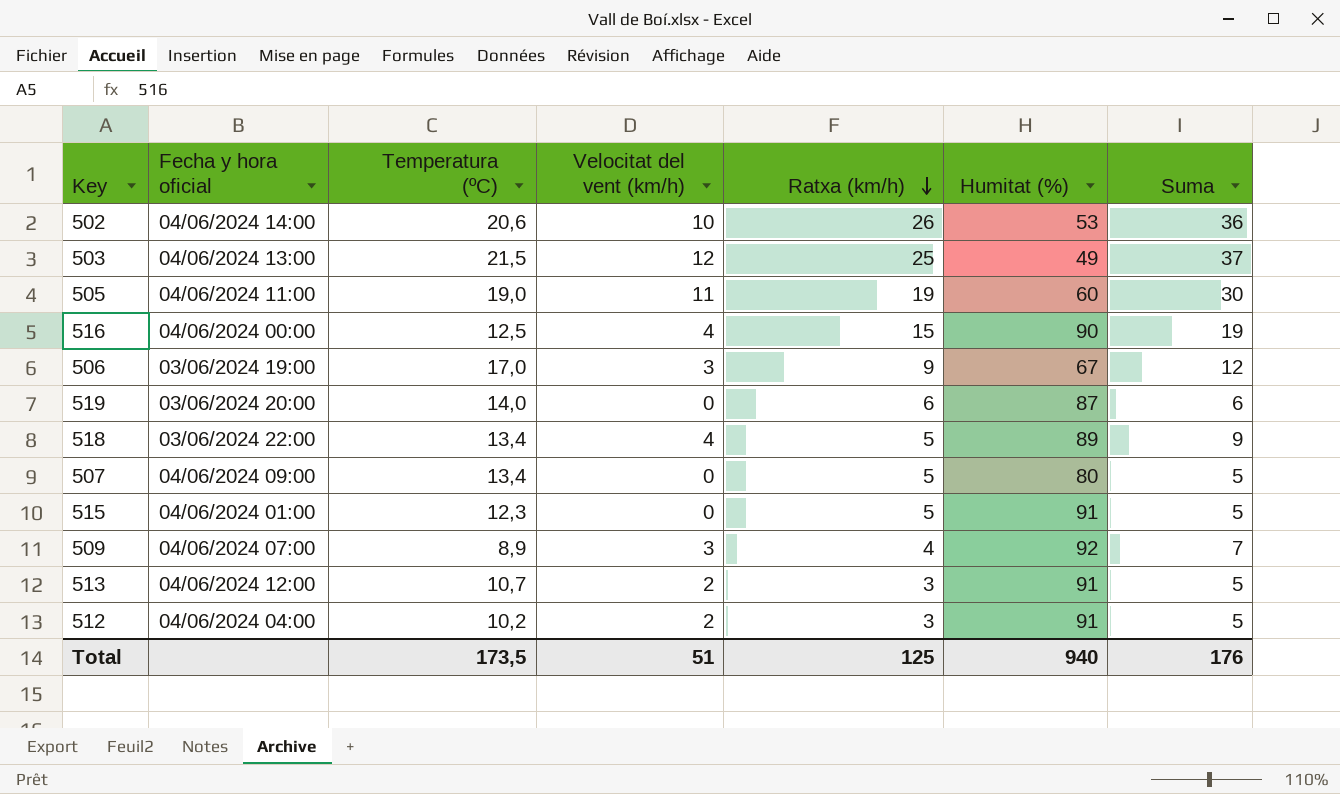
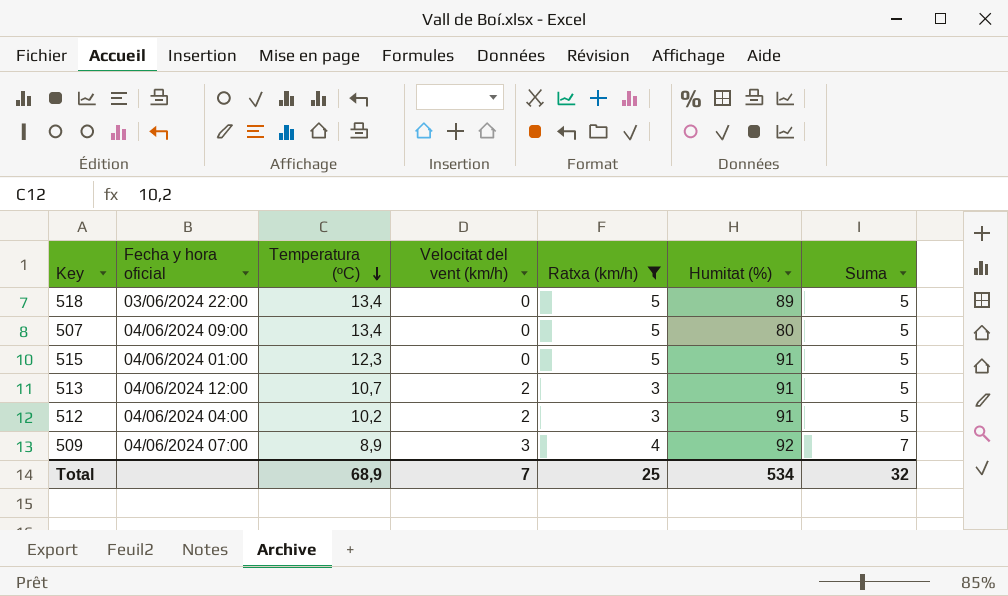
filter: none -> Ratxa (km/h) <= 5
row order: Ratxa (km/h) descending -> Temperatura (ºC) descending
518 | Velocitat del vent (km/h): 4 -> 0
518 | Suma: 9 -> 5
Total | Temperatura (ºC): 173,5 -> 68,9
Total | Velocitat del vent (km/h): 51 -> 7
Total | Ratxa (km/h): 125 -> 25
Total | Humitat (%): 940 -> 534
Total | Suma: 176 -> 32

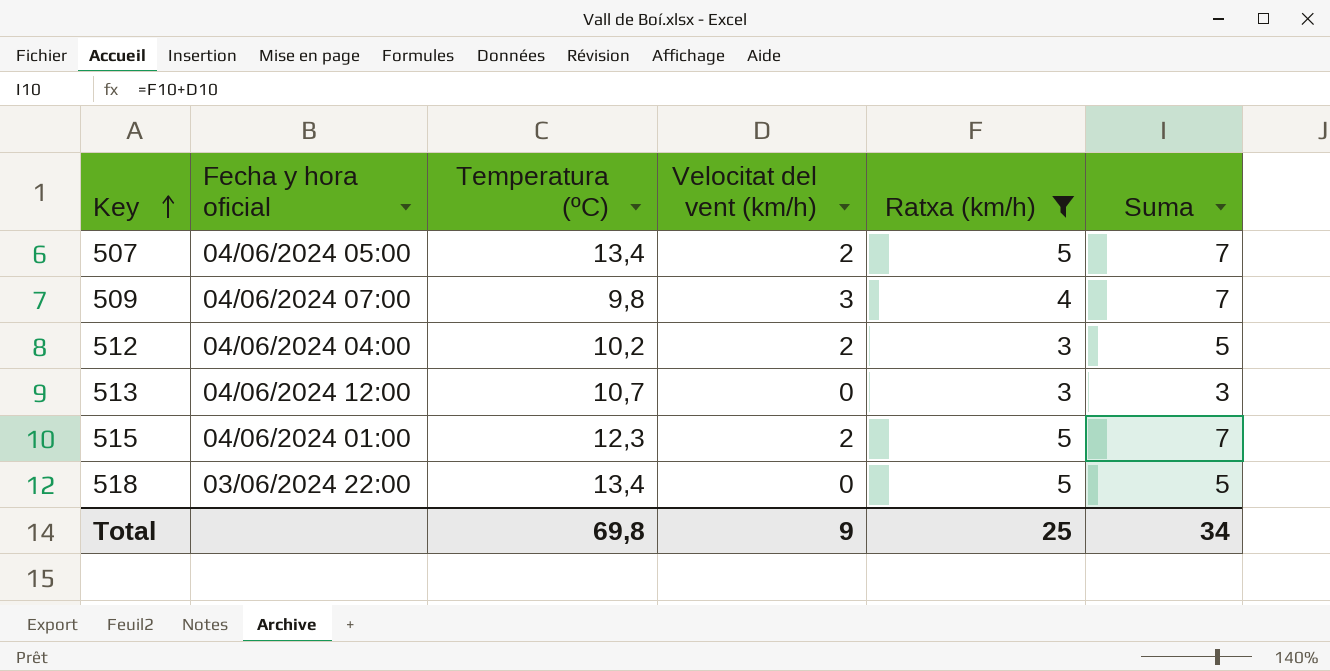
row order: Temperatura (ºC) descending -> Key ascending
column Humitat (%) | position: 6 -> none
507 | Fecha y hora oficial: 04/06/2024 09:00 -> 04/06/2024 05:00
507 | Velocitat del vent (km/h): 0 -> 2
507 | Suma: 5 -> 7
509 | Temperatura (ºC): 8,9 -> 9,8
513 | Velocitat del vent (km/h): 2 -> 0
513 | Suma: 5 -> 3
515 | Velocitat del vent (km/h): 0 -> 2
515 | Suma: 5 -> 7
Total | Temperatura (ºC): 68,9 -> 69,8
Total | Velocitat del vent (km/h): 7 -> 9
Total | Suma: 32 -> 34

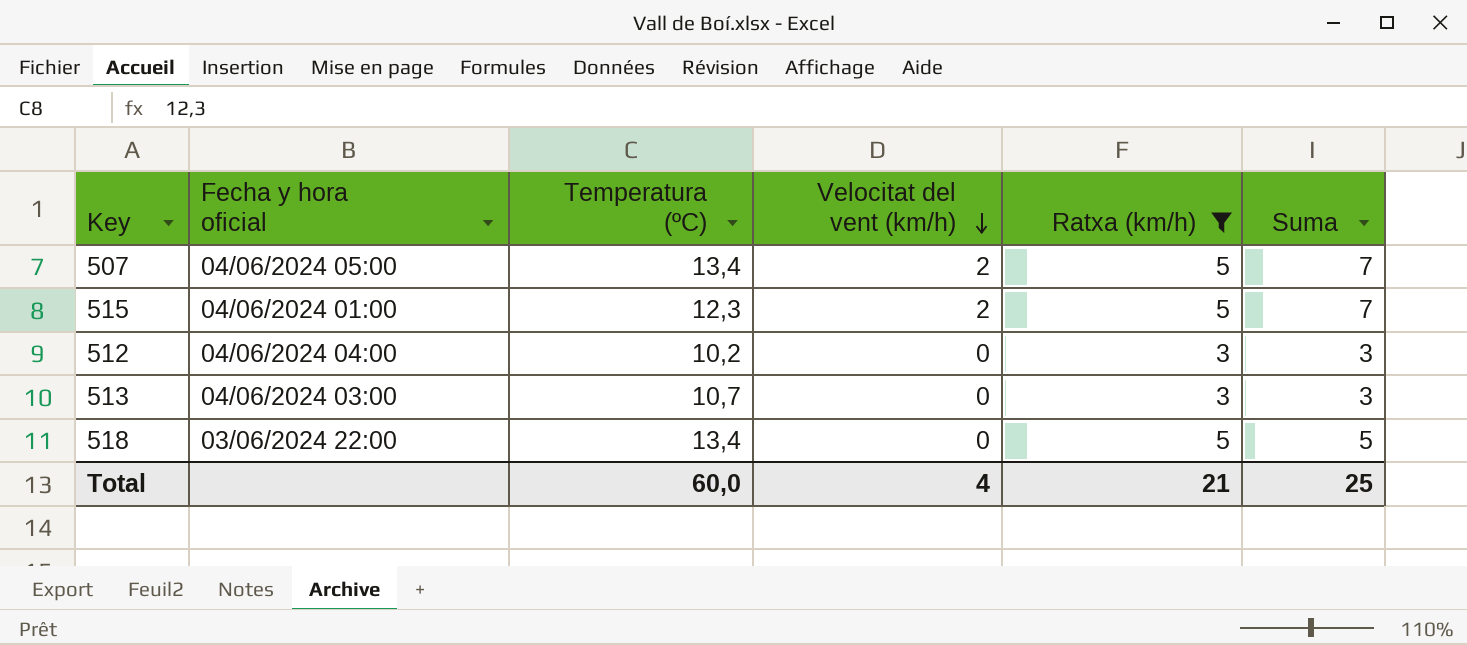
row order: Key ascending -> Velocitat del vent (km/h) descending
row 509: 04/06/2024 07:00 | 9,8 | 3 | 4 | 7 -> none
512 | Velocitat del vent (km/h): 2 -> 0
512 | Suma: 5 -> 3
513 | Fecha y hora oficial: 04/06/2024 12:00 -> 04/06/2024 03:00
Total | Temperatura (ºC): 69,8 -> 60,0
Total | Velocitat del vent (km/h): 9 -> 4
Total | Ratxa (km/h): 25 -> 21
Total | Suma: 34 -> 25

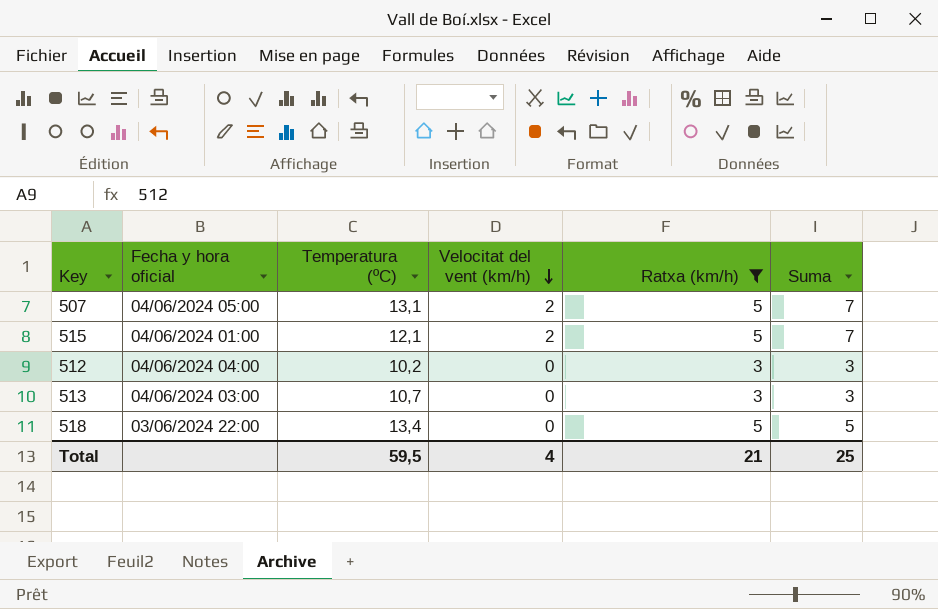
507 | Temperatura (ºC): 13,4 -> 13,1
515 | Temperatura (ºC): 12,3 -> 12,1
Total | Temperatura (ºC): 60,0 -> 59,5

